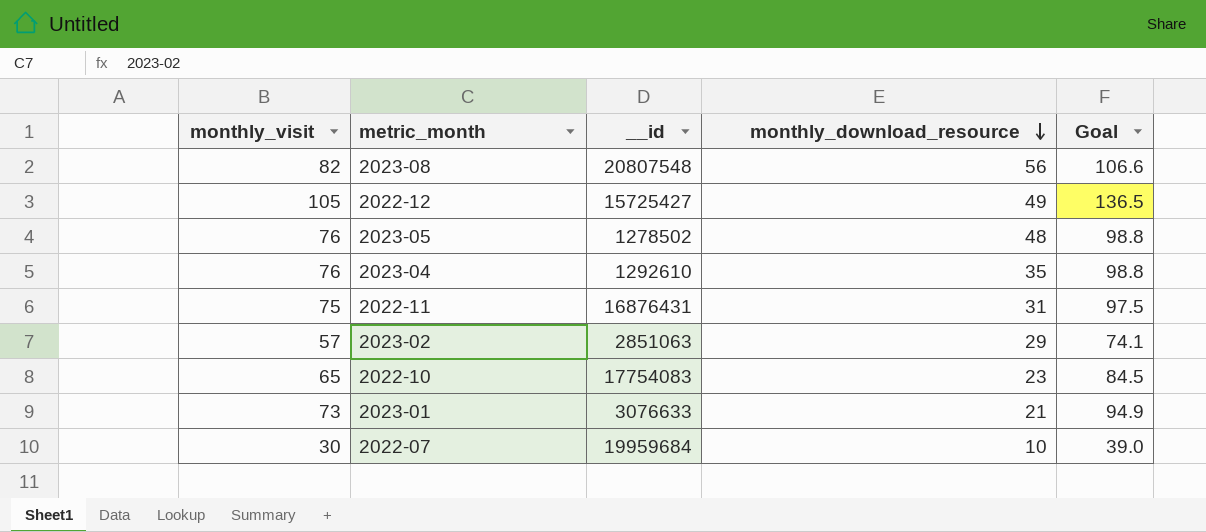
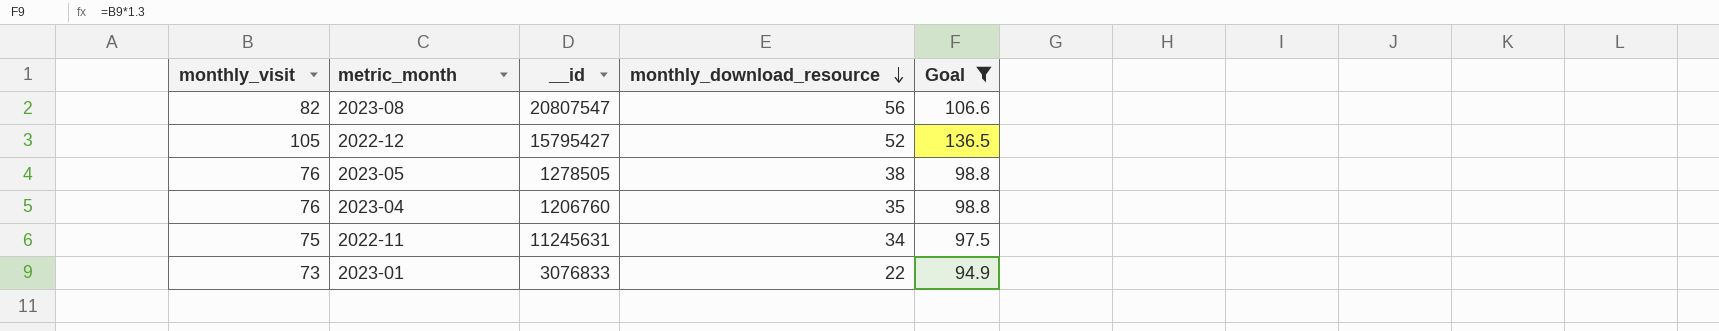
filter: none -> Goal >= 94.9
2023-08 | __id: 20807548 -> 20807547
2022-12 | __id: 15725427 -> 15795427
2022-12 | monthly_download_resource: 49 -> 52
2023-05 | __id: 1278502 -> 1278505
2023-05 | monthly_download_resource: 48 -> 38
2023-04 | __id: 1292610 -> 1206760
2022-11 | __id: 16876431 -> 11245631
2022-11 | monthly_download_resource: 31 -> 34
2023-01 | __id: 3076633 -> 3076833
2023-01 | monthly_download_resource: 21 -> 22

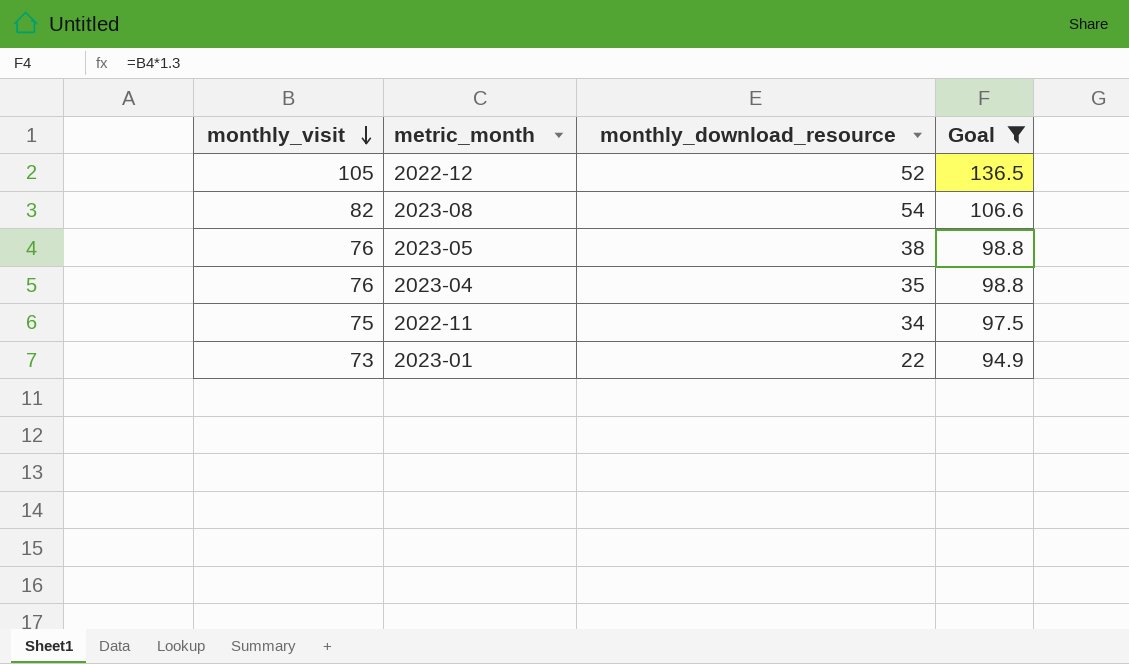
row order: monthly_download_resource descending -> monthly_visit descending
column __id | position: 3 -> none
2023-08 | monthly_download_resource: 56 -> 54

